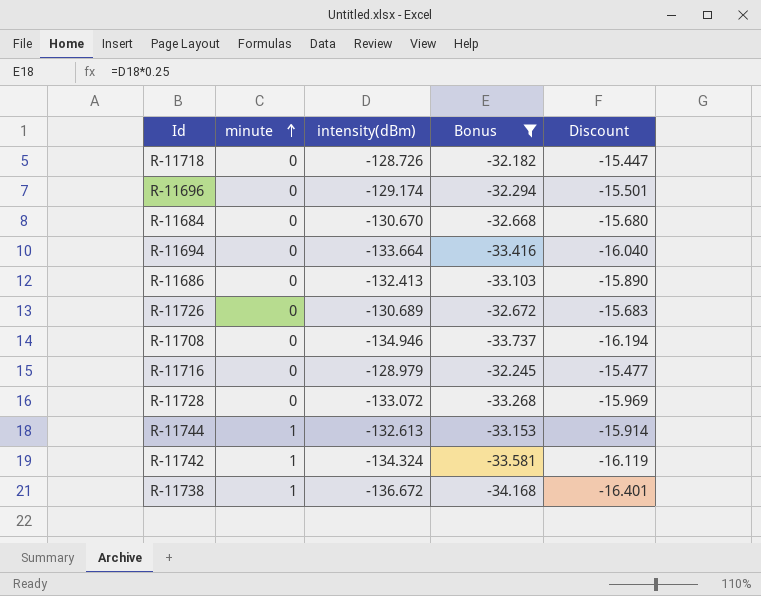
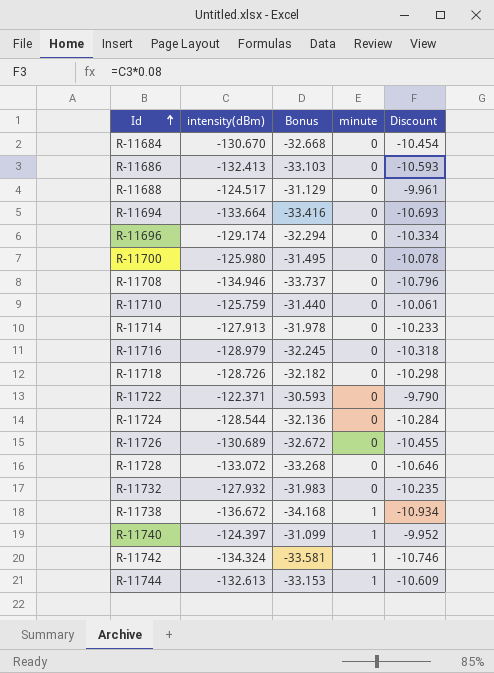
filter: Bonus <= -32.182 -> none
row order: minute ascending -> Id ascending
column minute | position: 2 -> 4
column Discount | formula: [intensity(dBm)] * 0.12 -> [intensity(dBm)] * 0.08

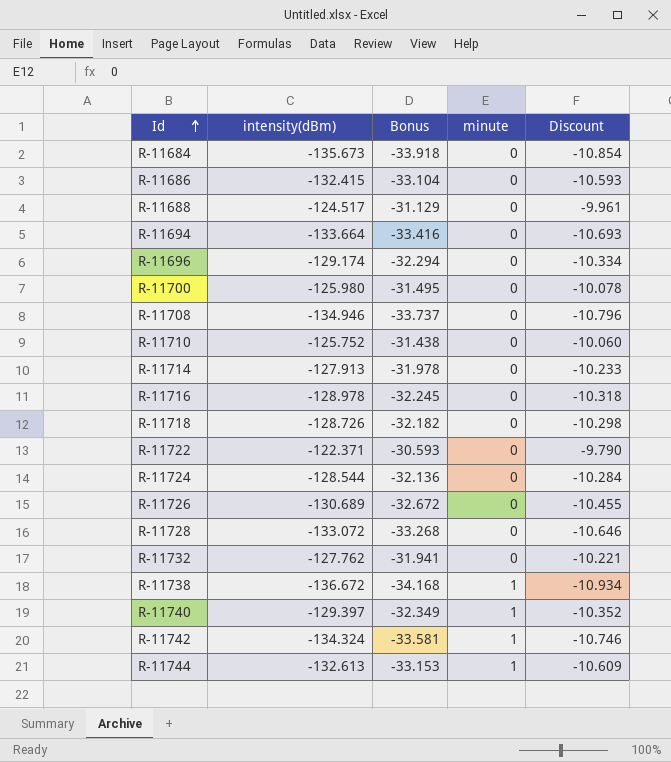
R-11684 | intensity(dBm): -130.670 -> -135.673
R-11684 | Bonus: -32.668 -> -33.918
R-11684 | Discount: -10.454 -> -10.854
R-11686 | intensity(dBm): -132.413 -> -132.415
R-11686 | Bonus: -33.103 -> -33.104
R-11710 | intensity(dBm): -125.759 -> -125.752
R-11710 | Bonus: -31.440 -> -31.438
R-11710 | Discount: -10.061 -> -10.060
R-11716 | intensity(dBm): -128.979 -> -128.978
R-11732 | intensity(dBm): -127.932 -> -127.762
R-11732 | Bonus: -31.983 -> -31.941
R-11732 | Discount: -10.235 -> -10.221
R-11740 | intensity(dBm): -124.397 -> -129.397
R-11740 | Bonus: -31.099 -> -32.349
R-11740 | Discount: -9.952 -> -10.352

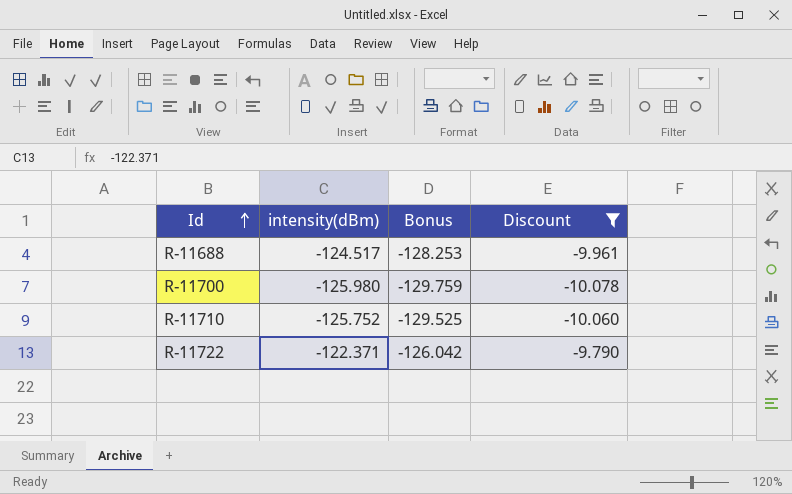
filter: none -> Discount >= -10.078
column minute | position: 4 -> none
column Bonus | formula: [intensity(dBm)] * 0.25 -> [intensity(dBm)] * 1.03

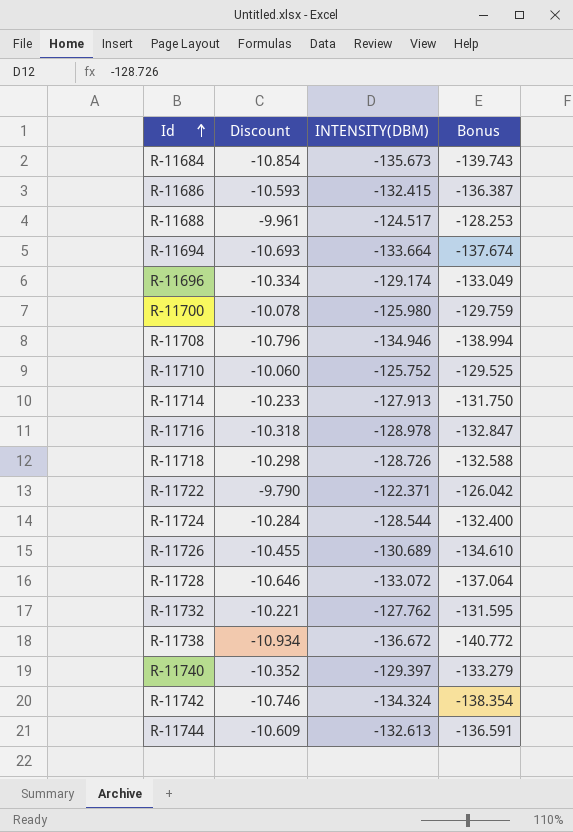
filter: Discount >= -10.078 -> none
column Discount | position: 4 -> 2
column name: intensity(dBm) -> INTENSITY(DBM)

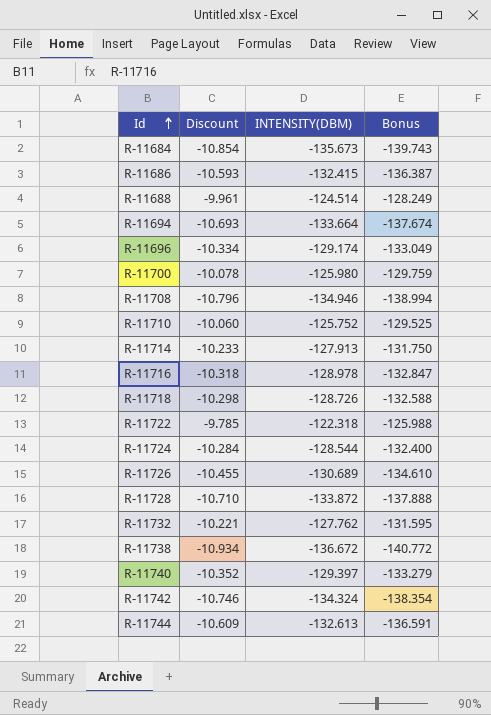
R-11688 | INTENSITY(DBM): -124.517 -> -124.514
R-11688 | Bonus: -128.253 -> -128.249
R-11722 | Discount: -9.790 -> -9.785
R-11722 | INTENSITY(DBM): -122.371 -> -122.318
R-11722 | Bonus: -126.042 -> -125.988
R-11728 | Discount: -10.646 -> -10.710
R-11728 | INTENSITY(DBM): -133.072 -> -133.872
R-11728 | Bonus: -137.064 -> -137.888

